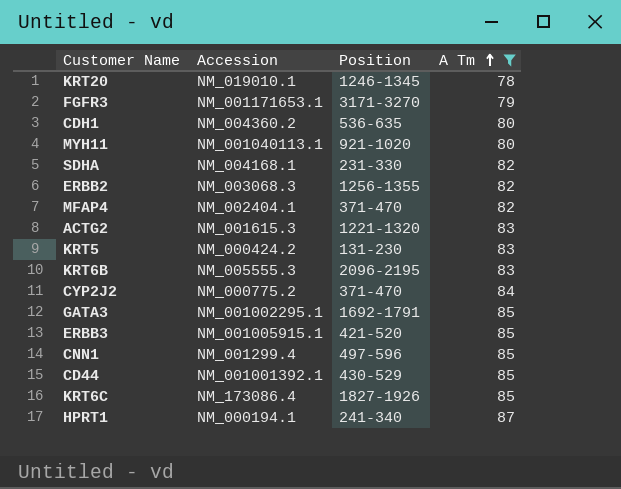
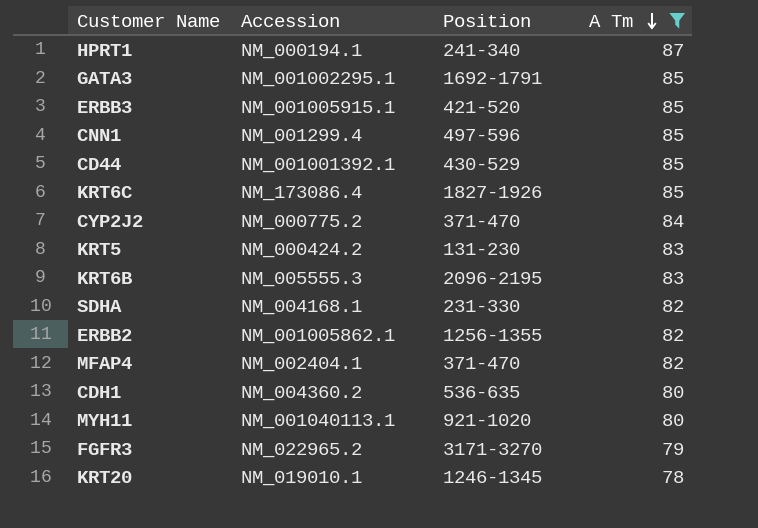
row order: A Tm ascending -> A Tm descending
row ACTG2: NM_001615.3 | 1221-1320 | 83 -> none
ERBB2 | Accession: NM_003068.3 -> NM_001005862.1
FGFR3 | Accession: NM_001171653.1 -> NM_022965.2

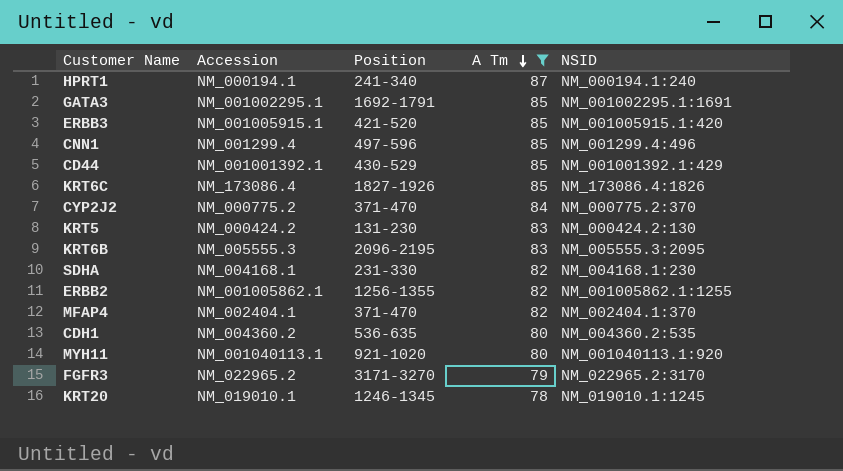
column NSID | position: none -> 5

